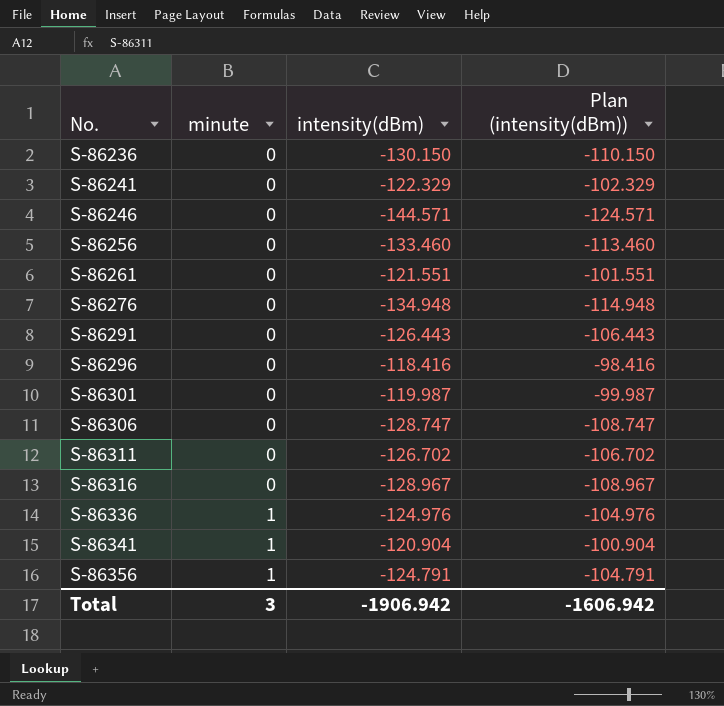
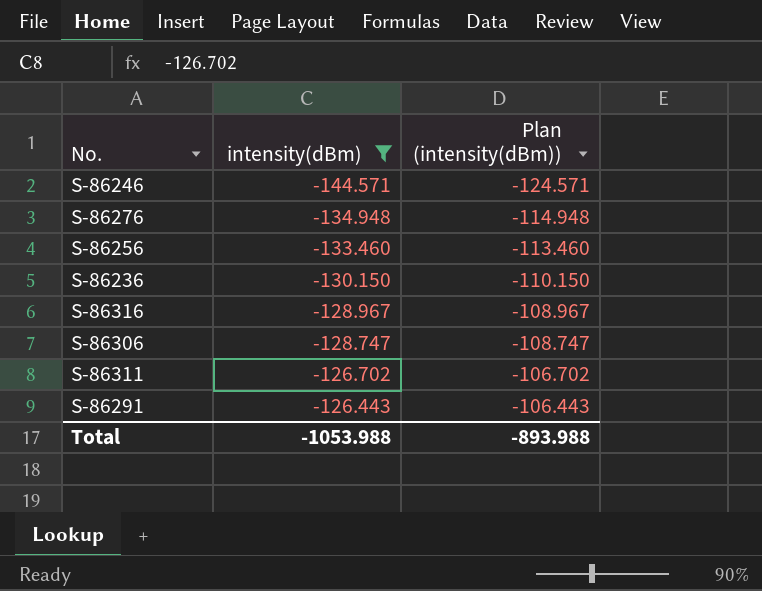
filter: none -> intensity(dBm) <= -126.443
row order: No. ascending -> intensity(dBm) ascending
column minute | position: 2 -> none
Total | intensity(dBm): -1906.942 -> -1053.988
Total | Plan (intensity(dBm)): -1606.942 -> -893.988

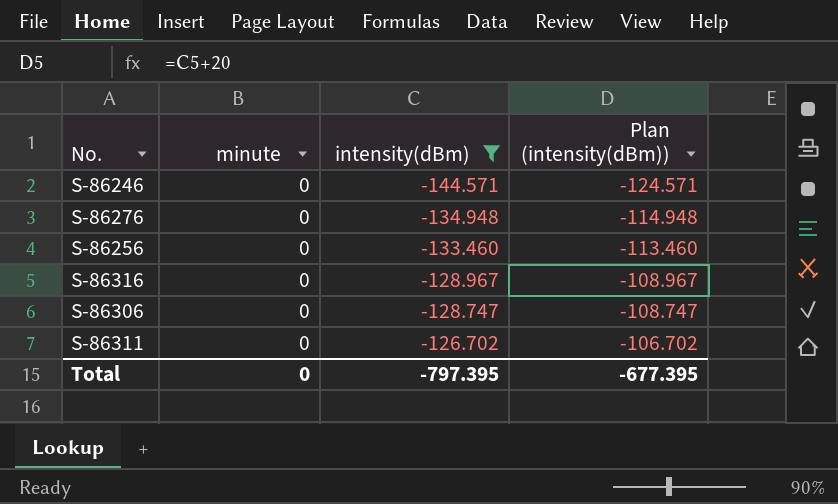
column minute | position: none -> 2
row S-86236: -130.150 | -110.150 -> none
row S-86291: -126.443 | -106.443 -> none
Total | intensity(dBm): -1053.988 -> -797.395
Total | Plan (intensity(dBm)): -893.988 -> -677.395

